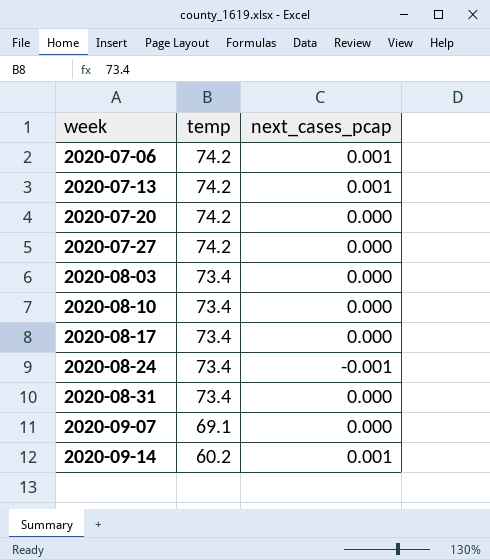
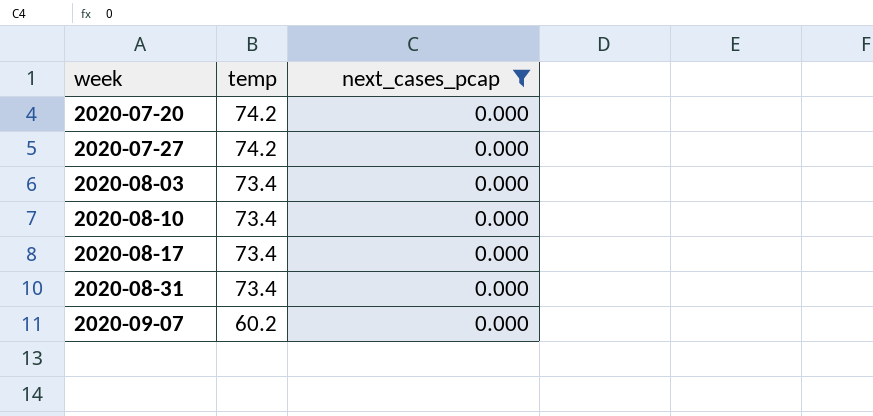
filter: none -> next_cases_pcap = 0.000
2020-09-07 | temp: 69.1 -> 60.2

